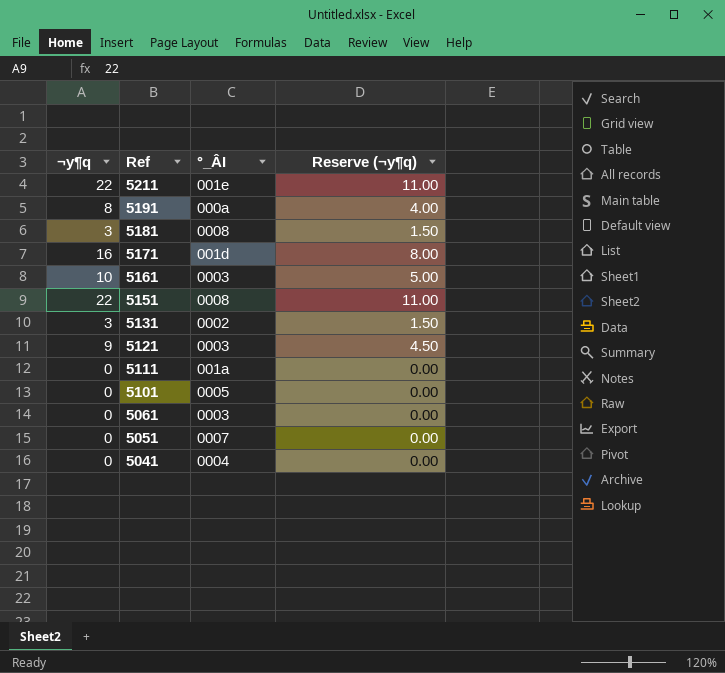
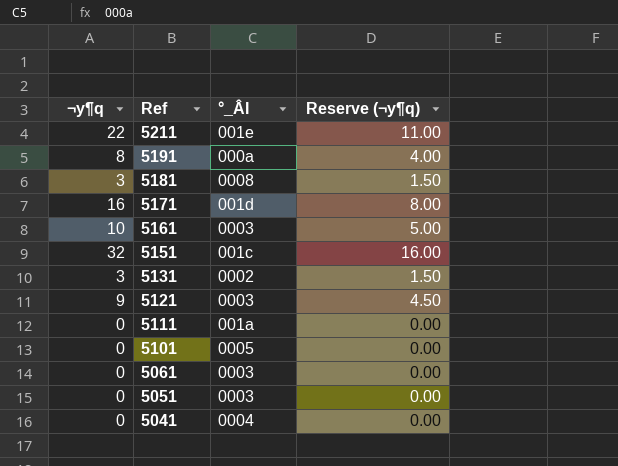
5151 | ¬y¶q: 22 -> 32
5151 | °_ÂI: 0008 -> 001c
5151 | Reserve (¬y¶q): 11.00 -> 16.00
5051 | °_ÂI: 0007 -> 0003

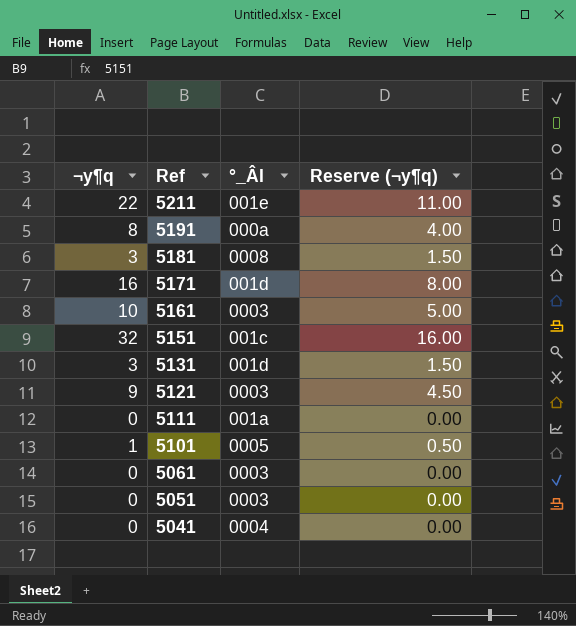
5131 | °_ÂI: 0002 -> 001d
5101 | ¬y¶q: 0 -> 1
5101 | Reserve (¬y¶q): 0.00 -> 0.50

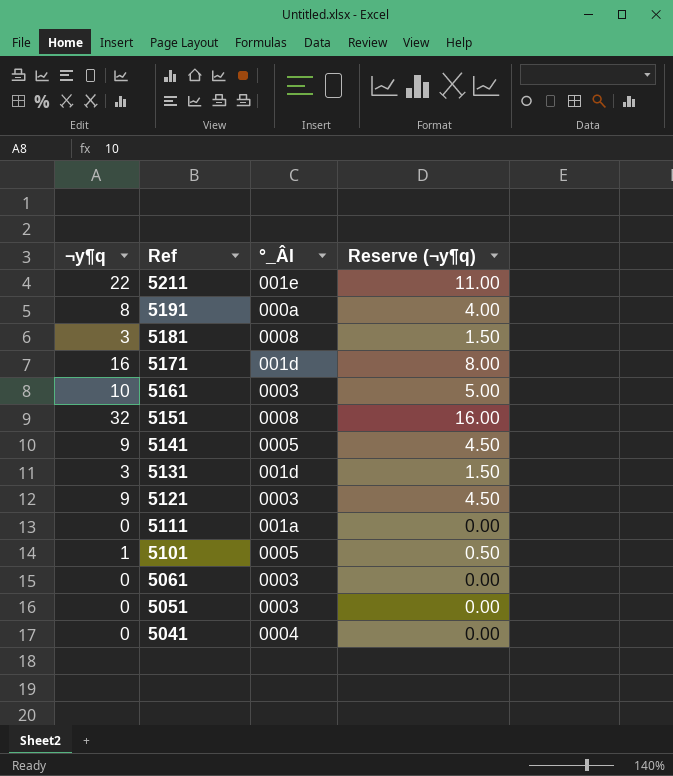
5151 | °_ÂI: 001c -> 0008
row 5141: none -> 9 | 0005 | 4.50

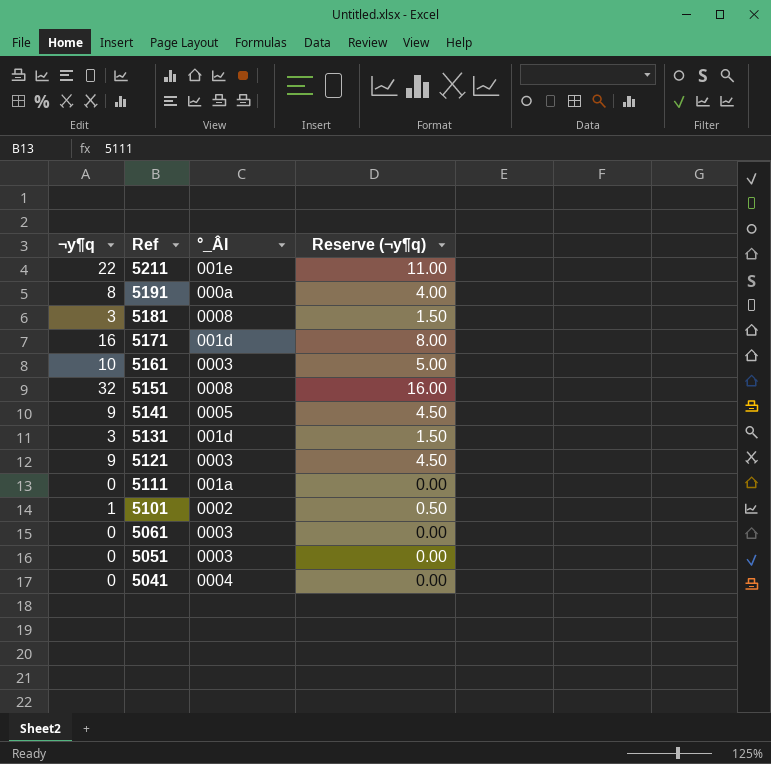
5101 | °_ÂI: 0005 -> 0002

